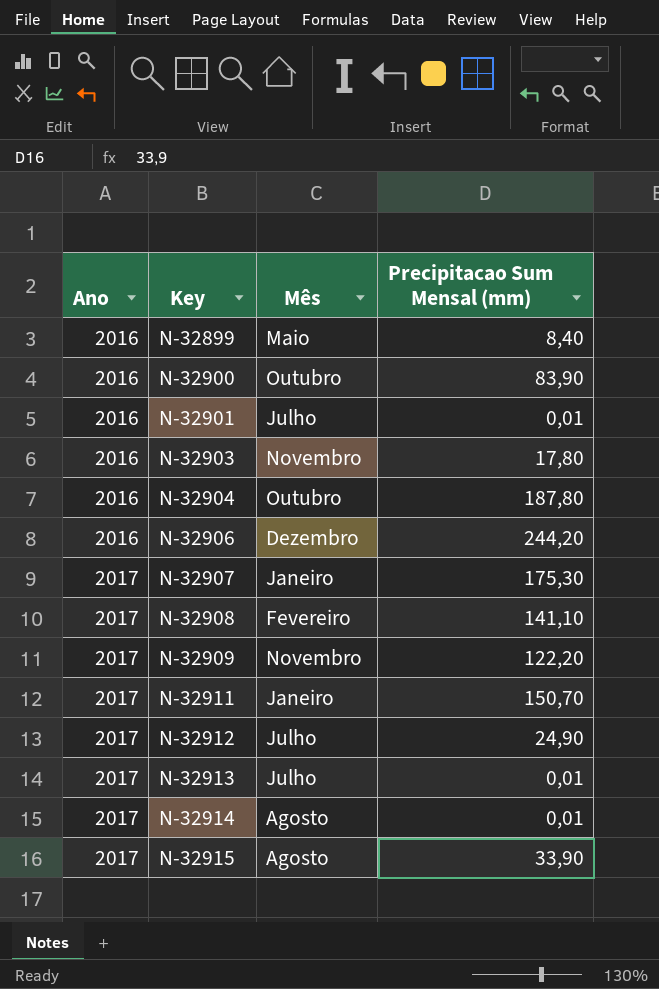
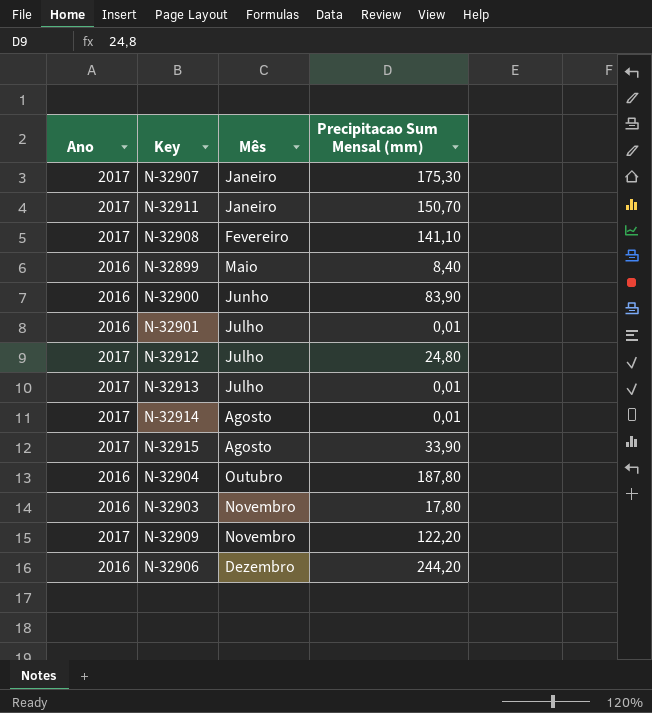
row order: Ano ascending -> Mês ascending
N-32900 | Mês: Outubro -> Junho
N-32912 | Precipitacao Sum Mensal (mm): 24,90 -> 24,80

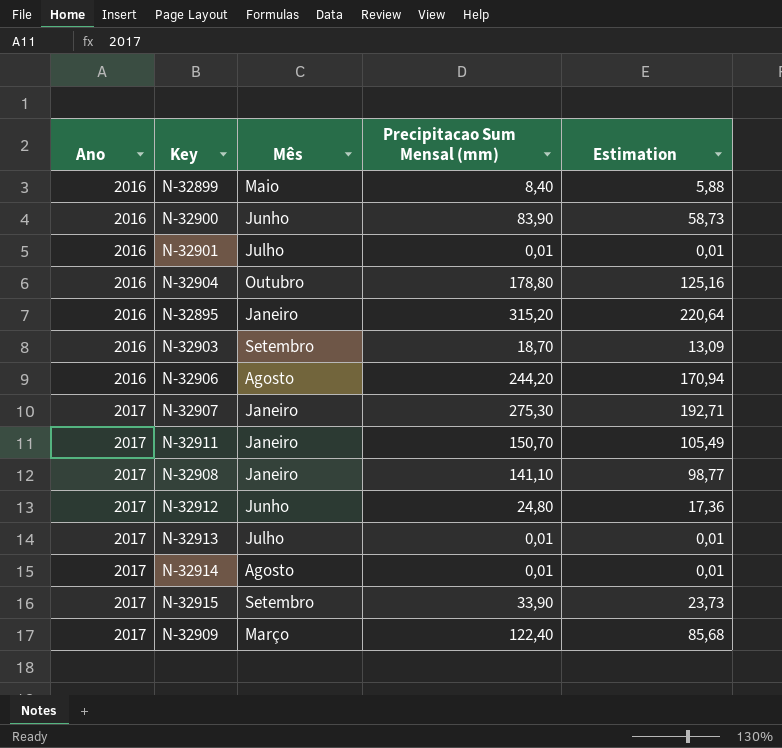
row order: Mês ascending -> Ano ascending
column Estimation | formula: none -> [Precipitacao Sum Mensal (mm)] * 0,7
N-32904 | Precipitacao Sum Mensal (mm): 187,80 -> 178,80
row N-32895: none -> 2016 | Janeiro | 315,20 | 220,64
N-32903 | Mês: Novembro -> Setembro
N-32903 | Precipitacao Sum Mensal (mm): 17,80 -> 18,70
N-32906 | Mês: Dezembro -> Agosto
N-32907 | Precipitacao Sum Mensal (mm): 175,30 -> 275,30
N-32908 | Mês: Fevereiro -> Janeiro
N-32912 | Mês: Julho -> Junho
N-32915 | Mês: Agosto -> Setembro
N-32909 | Mês: Novembro -> Março
N-32909 | Precipitacao Sum Mensal (mm): 122,20 -> 122,40

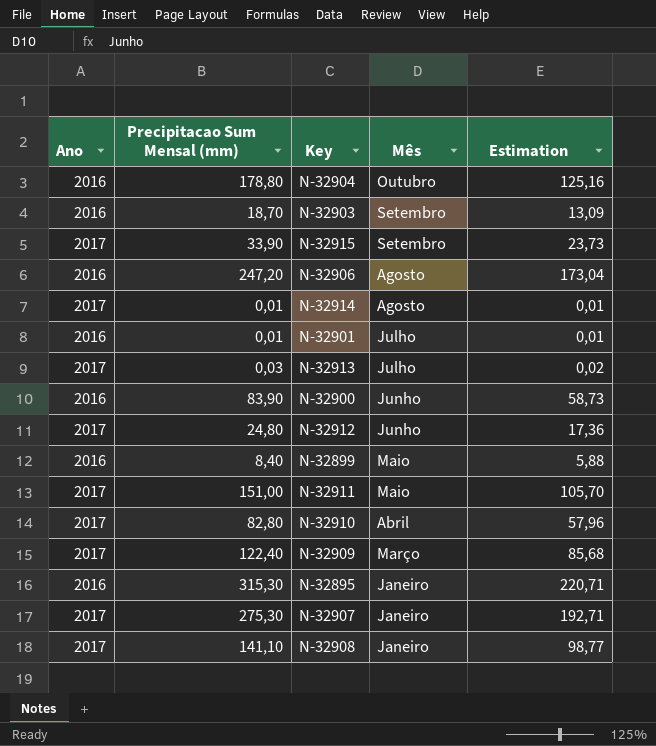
row order: Ano ascending -> Mês descending
column Precipitacao Sum Mensal (mm) | position: 4 -> 2
N-32906 | Precipitacao Sum Mensal (mm): 244,20 -> 247,20
N-32906 | Estimation: 170,94 -> 173,04
N-32913 | Precipitacao Sum Mensal (mm): 0,01 -> 0,03
N-32913 | Estimation: 0,01 -> 0,02
N-32911 | Precipitacao Sum Mensal (mm): 150,70 -> 151,00
N-32911 | Mês: Janeiro -> Maio
N-32911 | Estimation: 105,49 -> 105,70
row N-32910: none -> 2017 | 82,80 | Abril | 57,96
N-32895 | Precipitacao Sum Mensal (mm): 315,20 -> 315,30
N-32895 | Estimation: 220,64 -> 220,71

